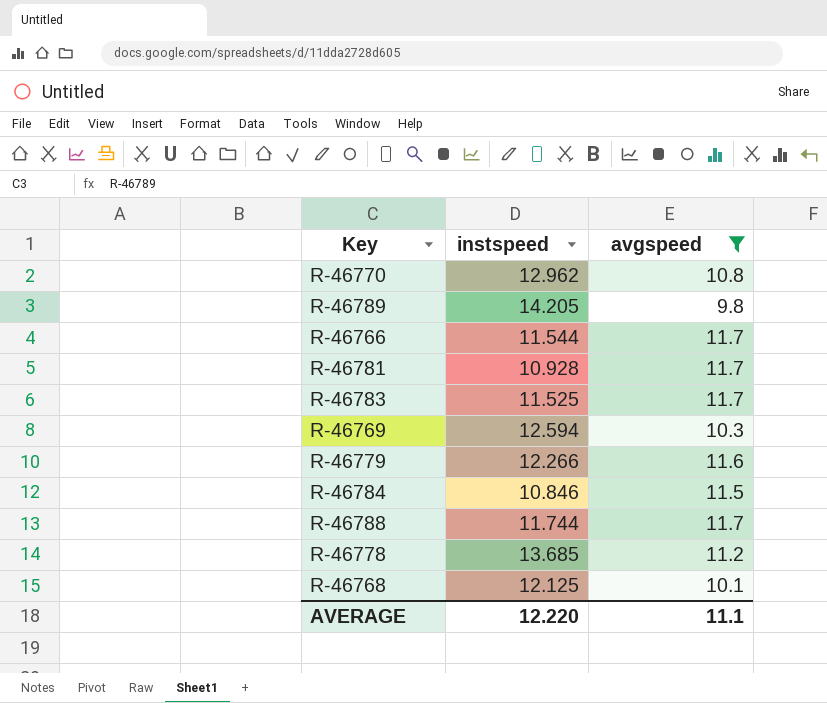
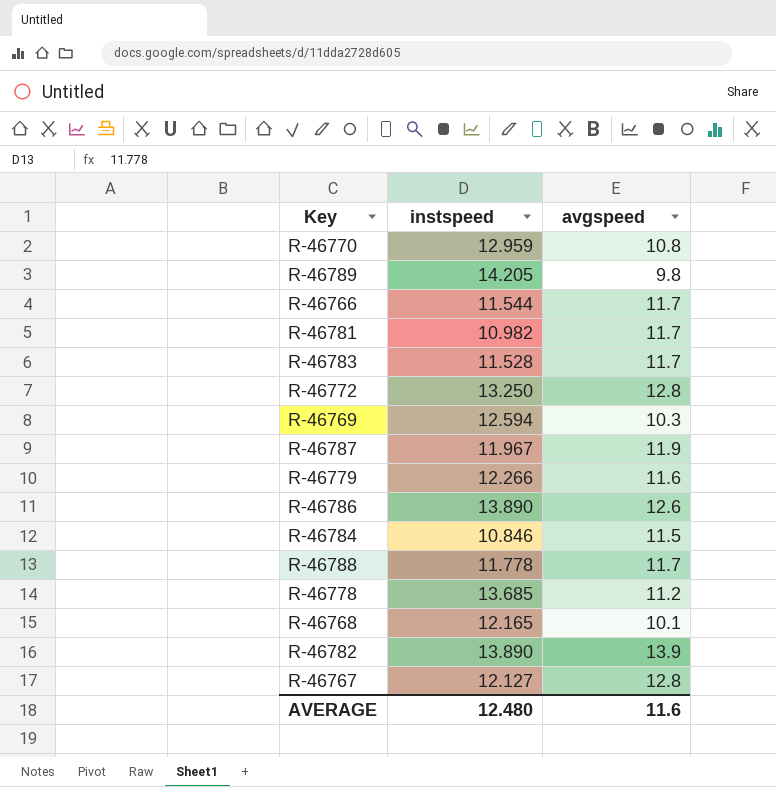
filter: avgspeed <= 11.7 -> none
R-46770 | instspeed: 12.962 -> 12.959
R-46781 | instspeed: 10.928 -> 10.982
R-46783 | instspeed: 11.525 -> 11.528
R-46788 | instspeed: 11.744 -> 11.778
R-46768 | instspeed: 12.125 -> 12.165
AVERAGE | instspeed: 12.220 -> 12.480
AVERAGE | avgspeed: 11.1 -> 11.6

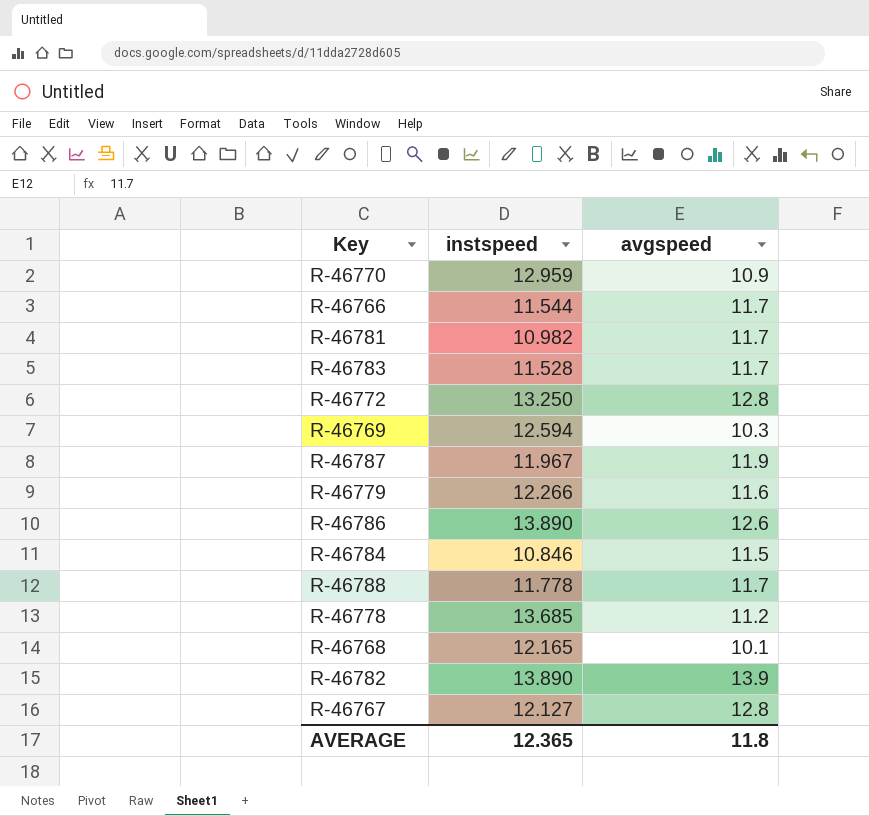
row R-46789: 14.205 | 9.8 -> none
R-46770 | avgspeed: 10.8 -> 10.9
AVERAGE | instspeed: 12.480 -> 12.365
AVERAGE | avgspeed: 11.6 -> 11.8

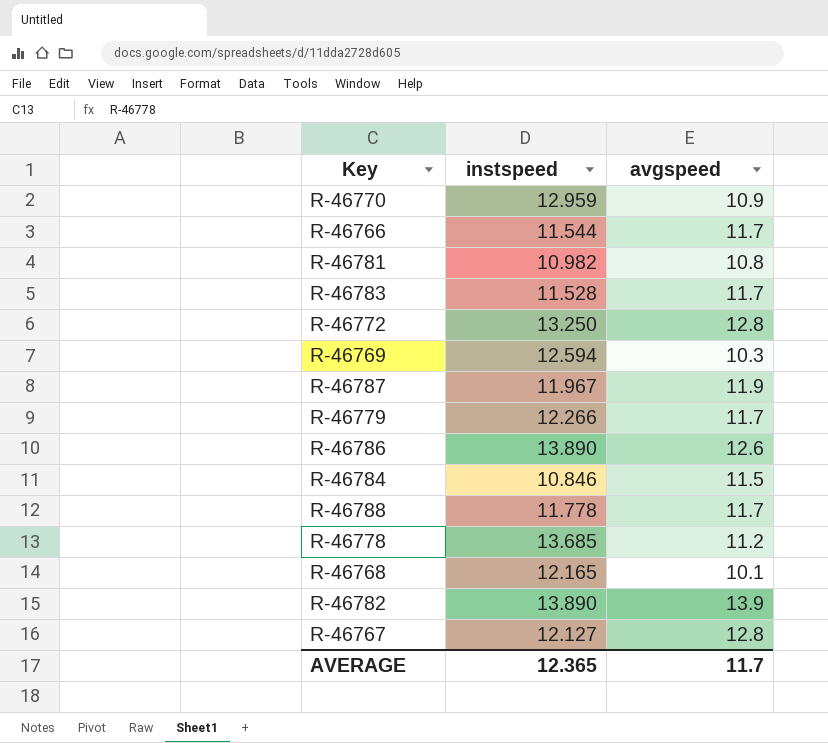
R-46781 | avgspeed: 11.7 -> 10.8
R-46779 | avgspeed: 11.6 -> 11.7
AVERAGE | avgspeed: 11.8 -> 11.7

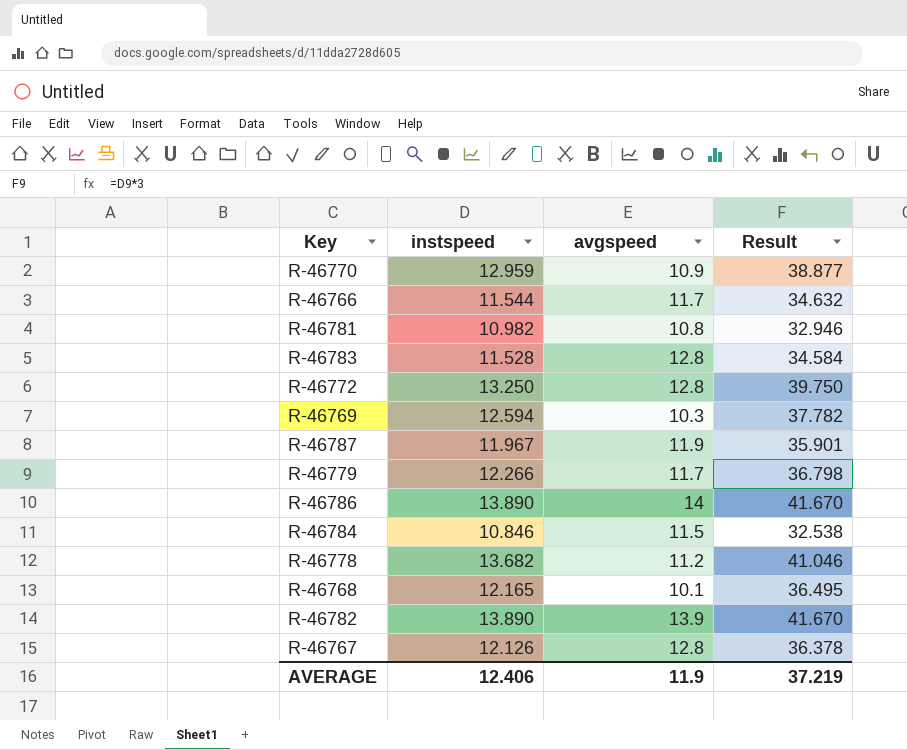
column Result | formula: none -> [instspeed] * 3
row R-46788: 11.778 | 11.7 -> none
R-46783 | avgspeed: 11.7 -> 12.8
R-46786 | avgspeed: 12.6 -> 14
R-46778 | instspeed: 13.685 -> 13.682
R-46767 | instspeed: 12.127 -> 12.126
AVERAGE | instspeed: 12.365 -> 12.406
AVERAGE | avgspeed: 11.7 -> 11.9

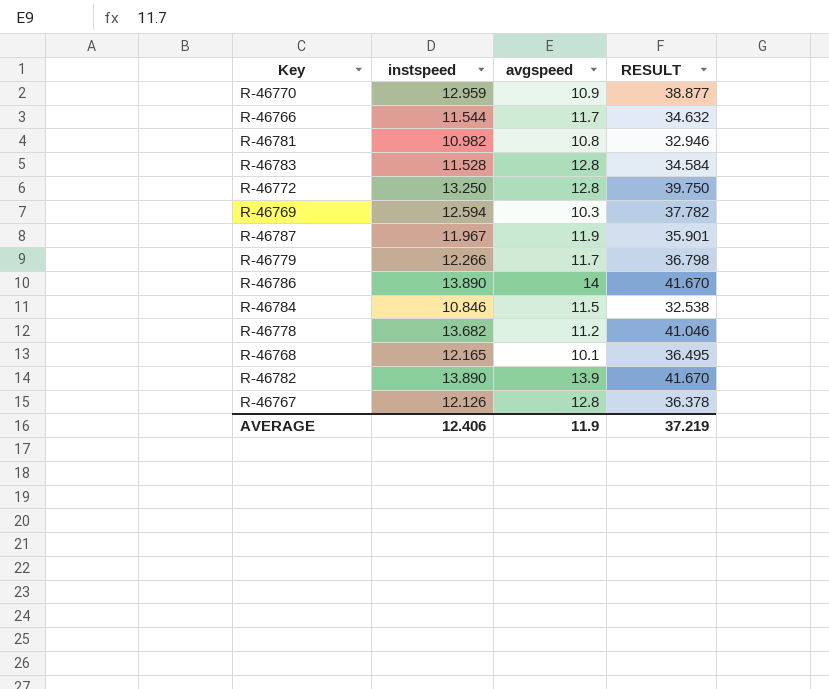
column name: Result -> RESULT

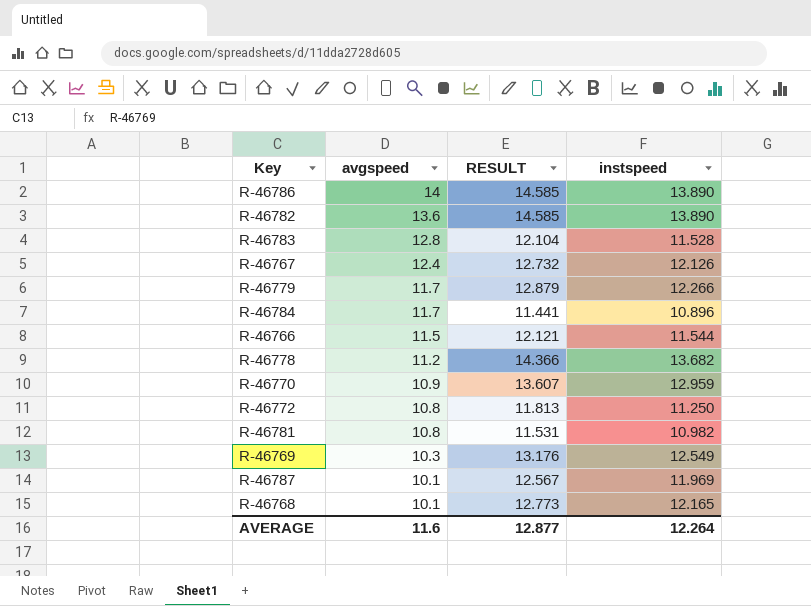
row order: none -> avgspeed descending
column RESULT | formula: [instspeed] * 3 -> [instspeed] * 1.05
column instspeed | position: 2 -> 4
R-46782 | avgspeed: 13.9 -> 13.6
R-46767 | avgspeed: 12.8 -> 12.4
R-46784 | avgspeed: 11.5 -> 11.7
R-46784 | instspeed: 10.846 -> 10.896
R-46766 | avgspeed: 11.7 -> 11.5
R-46772 | avgspeed: 12.8 -> 10.8
R-46772 | instspeed: 13.250 -> 11.250
R-46769 | instspeed: 12.594 -> 12.549
R-46787 | avgspeed: 11.9 -> 10.1
R-46787 | instspeed: 11.967 -> 11.969
AVERAGE | avgspeed: 11.9 -> 11.6
AVERAGE | RESULT: 37.219 -> 12.877
AVERAGE | instspeed: 12.406 -> 12.264

